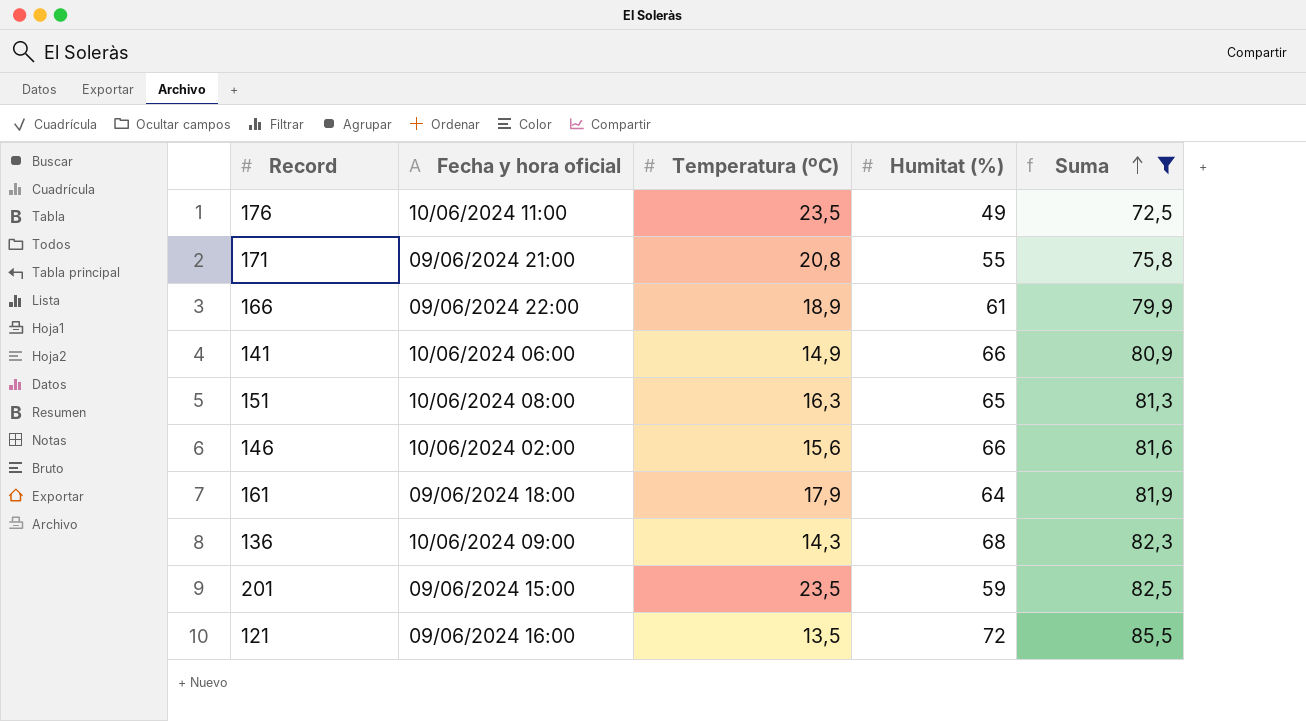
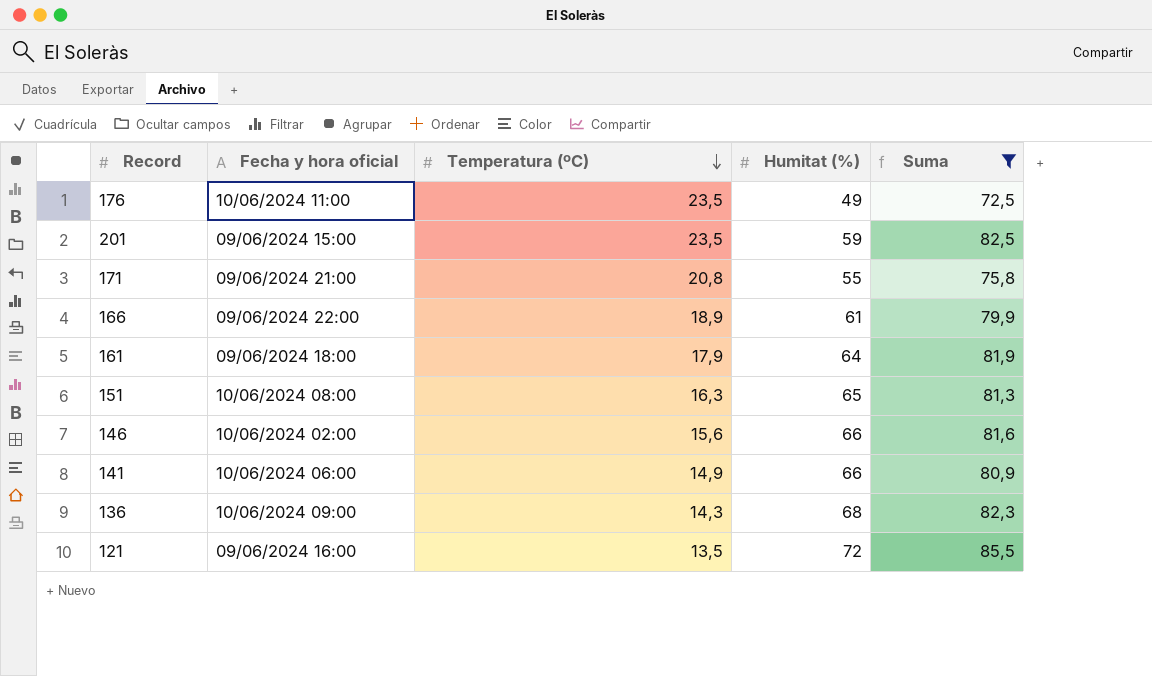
row order: Suma ascending -> Temperatura (ºC) descending

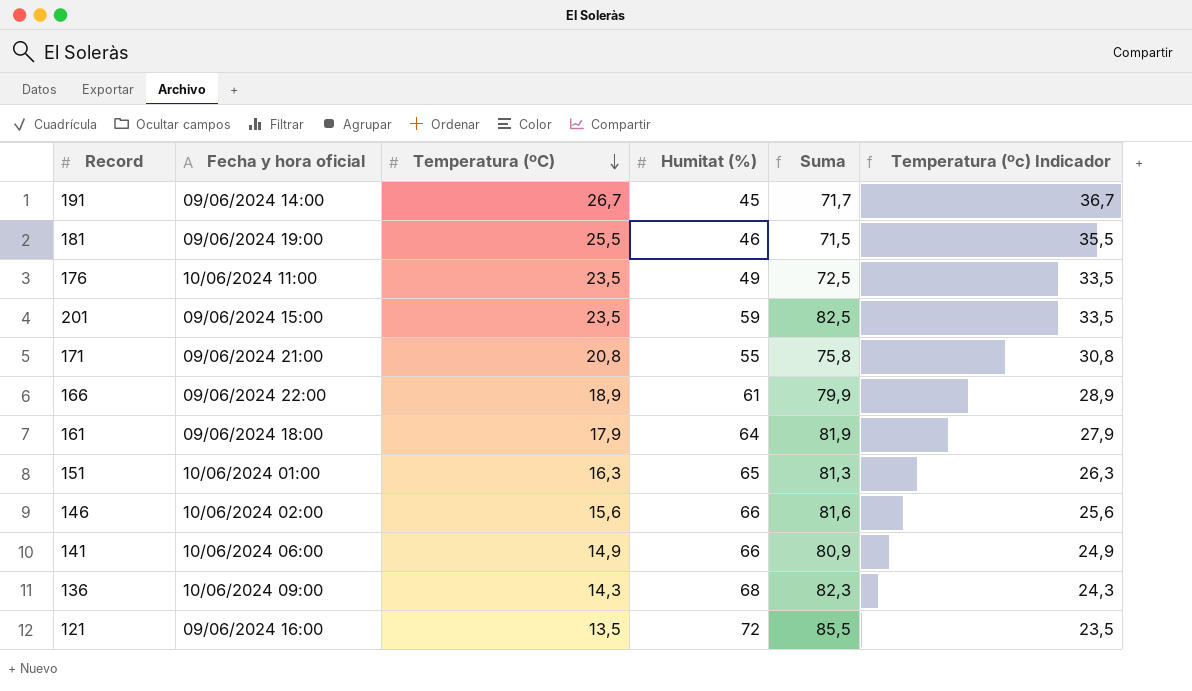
filter: Suma >= 72,5 -> none
column Temperatura (ºc) Indicador | formula: none -> [Temperatura (ºC)] + 10
151 | Fecha y hora oficial: 10/06/2024 08:00 -> 10/06/2024 01:00

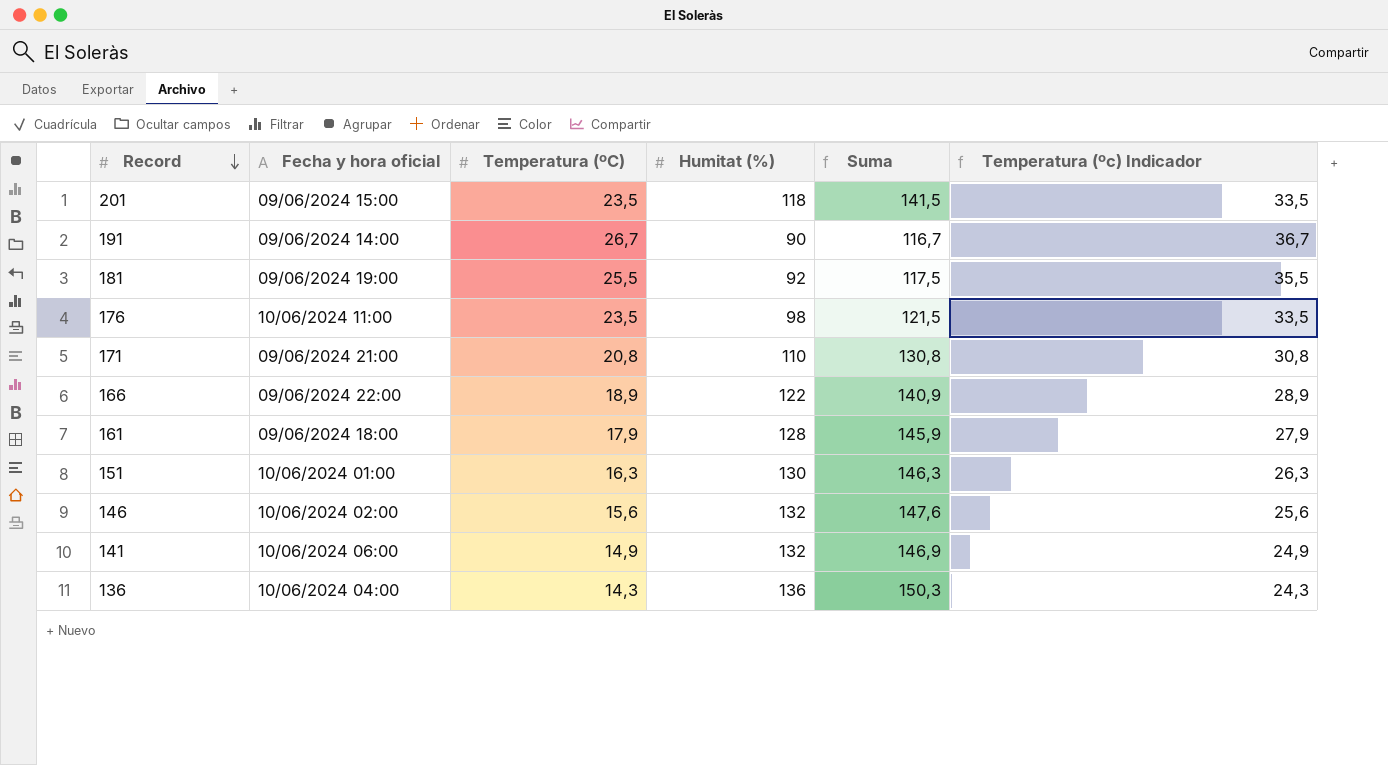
row order: Temperatura (ºC) descending -> Record descending
row 121: 09/06/2024 16:00 | 13,5 | 72 | 85,5 | 23,5 -> none
201 | Humitat (%): 59 -> 118
201 | Suma: 82,5 -> 141,5
191 | Humitat (%): 45 -> 90
191 | Suma: 71,7 -> 116,7
181 | Humitat (%): 46 -> 92
181 | Suma: 71,5 -> 117,5
176 | Humitat (%): 49 -> 98
176 | Suma: 72,5 -> 121,5
171 | Humitat (%): 55 -> 110
171 | Suma: 75,8 -> 130,8
166 | Humitat (%): 61 -> 122
166 | Suma: 79,9 -> 140,9
161 | Humitat (%): 64 -> 128
161 | Suma: 81,9 -> 145,9
151 | Humitat (%): 65 -> 130
151 | Suma: 81,3 -> 146,3
146 | Humitat (%): 66 -> 132
146 | Suma: 81,6 -> 147,6
141 | Humitat (%): 66 -> 132
141 | Suma: 80,9 -> 146,9
136 | Fecha y hora oficial: 10/06/2024 09:00 -> 10/06/2024 04:00
136 | Humitat (%): 68 -> 136
136 | Suma: 82,3 -> 150,3

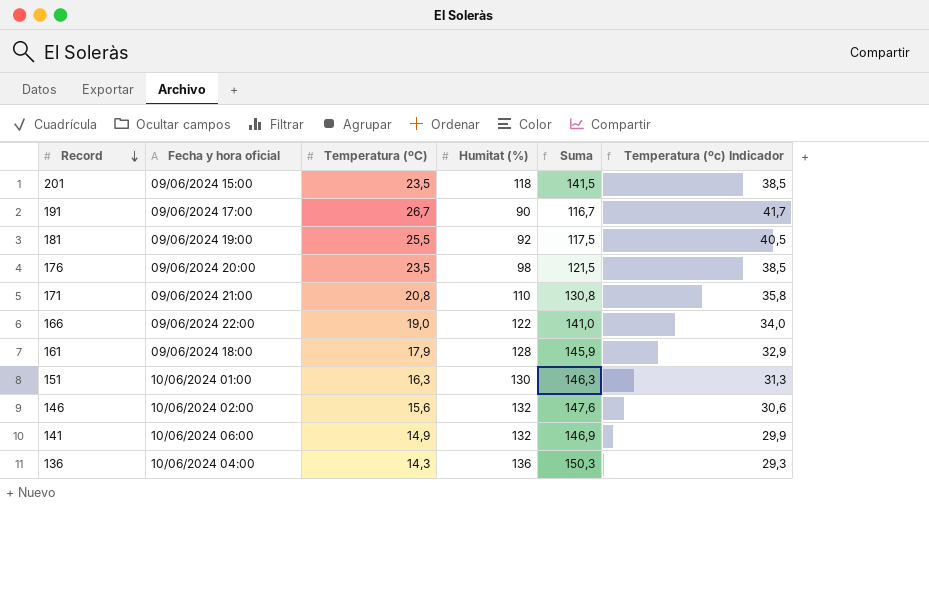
column Temperatura (ºc) Indicador | formula: [Temperatura (ºC)] + 10 -> [Temperatura (ºC)] + 15
191 | Fecha y hora oficial: 09/06/2024 14:00 -> 09/06/2024 17:00
176 | Fecha y hora oficial: 10/06/2024 11:00 -> 09/06/2024 20:00
166 | Temperatura (ºC): 18,9 -> 19,0
166 | Suma: 140,9 -> 141,0

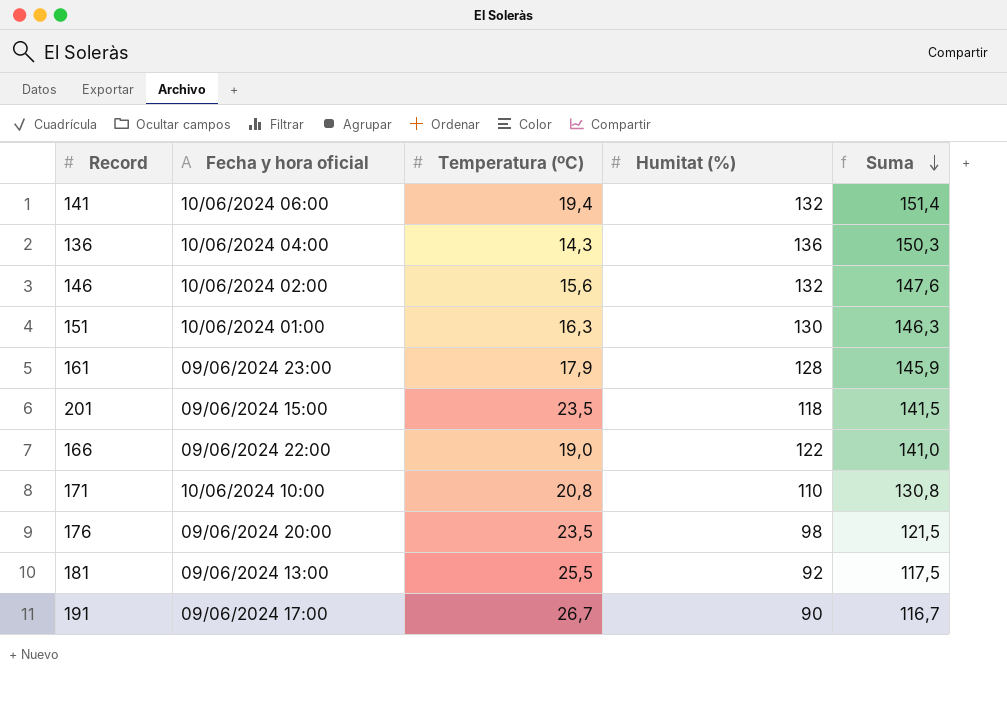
row order: Record descending -> Suma descending
column Temperatura (ºc) Indicador | formula: [Temperatura (ºC)] + 15 -> none
141 | Temperatura (ºC): 14,9 -> 19,4
141 | Suma: 146,9 -> 151,4
161 | Fecha y hora oficial: 09/06/2024 18:00 -> 09/06/2024 23:00
171 | Fecha y hora oficial: 09/06/2024 21:00 -> 10/06/2024 10:00
181 | Fecha y hora oficial: 09/06/2024 19:00 -> 09/06/2024 13:00

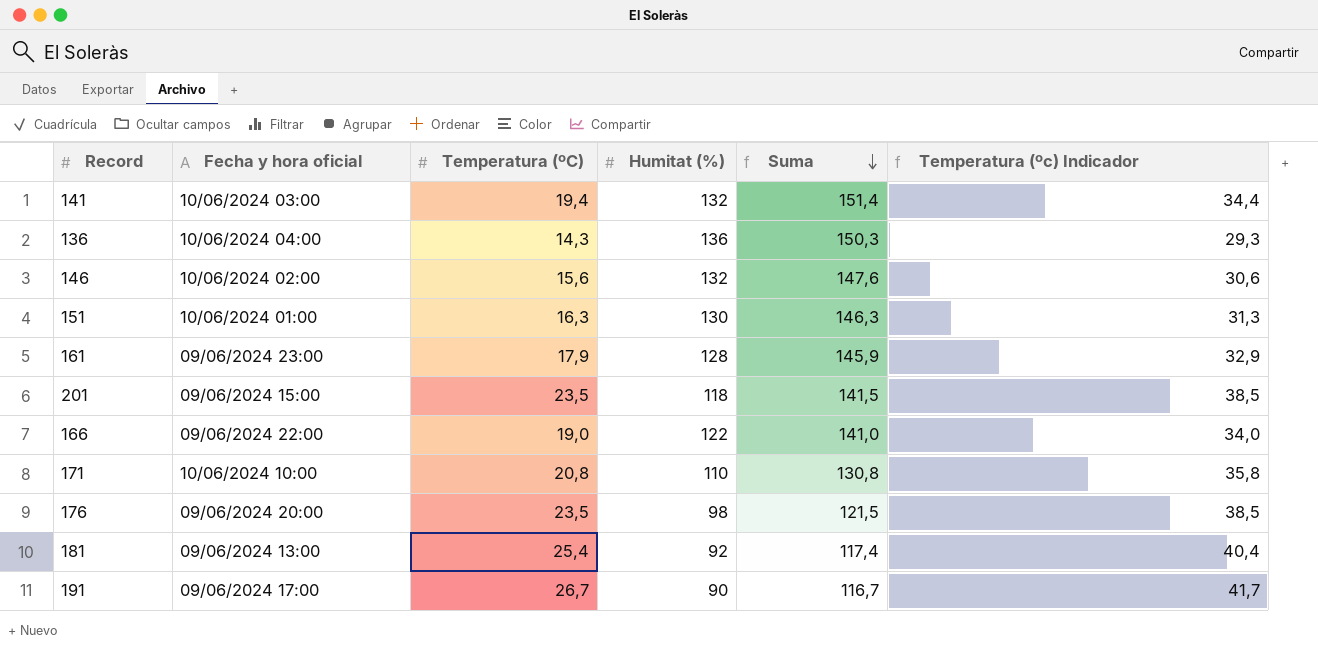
column Temperatura (ºc) Indicador | formula: none -> [Temperatura (ºC)] + 15
141 | Fecha y hora oficial: 10/06/2024 06:00 -> 10/06/2024 03:00
181 | Temperatura (ºC): 25,5 -> 25,4
181 | Suma: 117,5 -> 117,4

